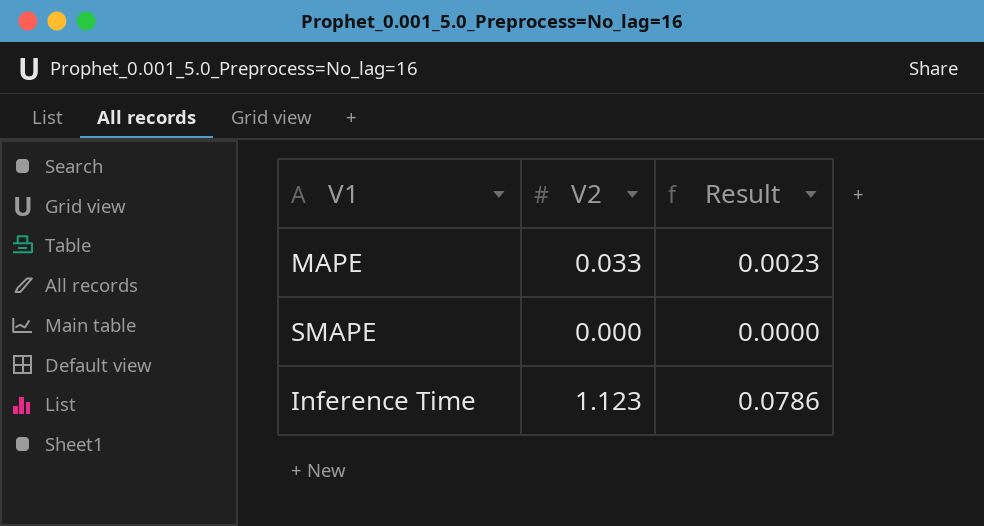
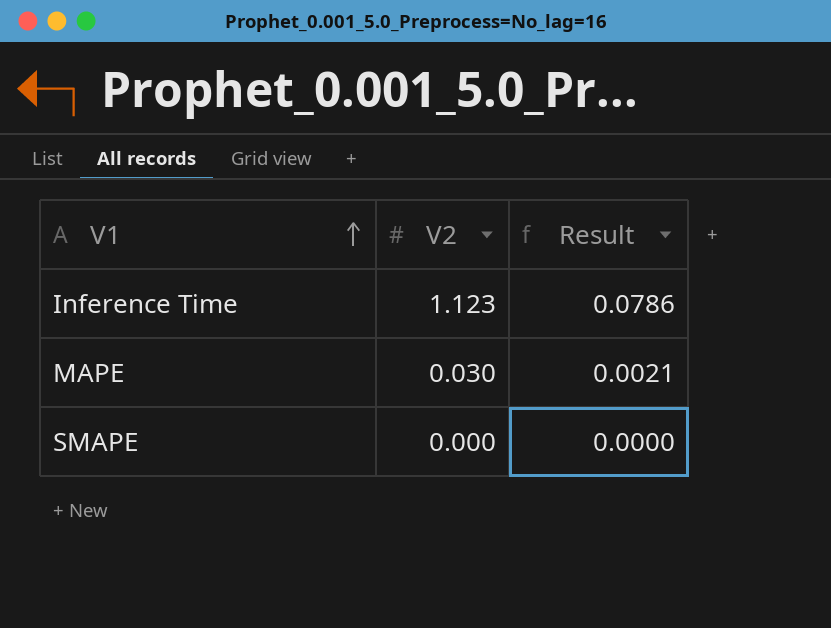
row order: none -> V1 ascending
MAPE | V2: 0.033 -> 0.030
MAPE | Result: 0.0023 -> 0.0021

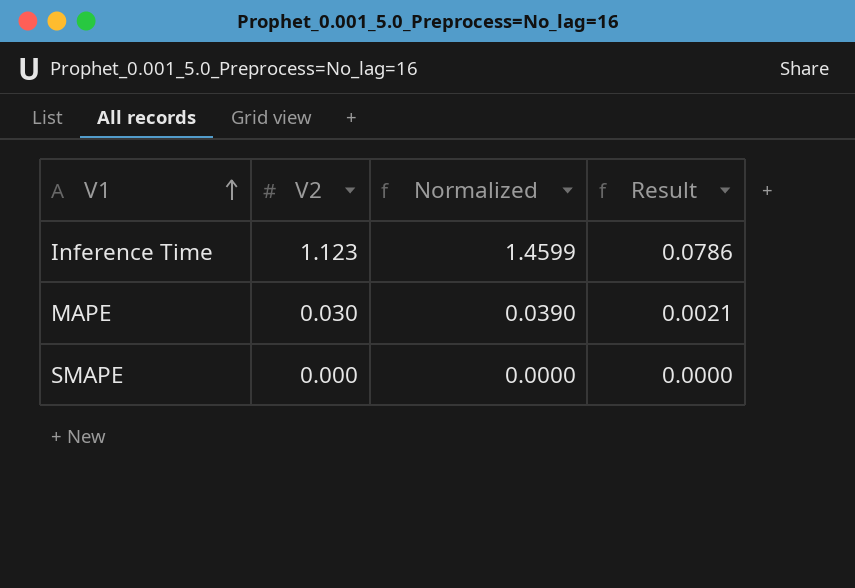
column Normalized | formula: none -> [V2] * 1.3

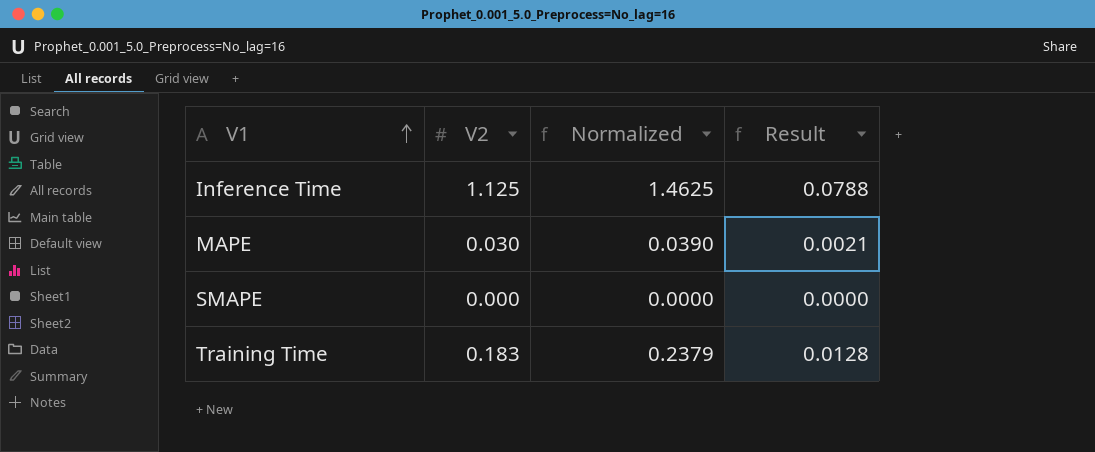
Inference Time | V2: 1.123 -> 1.125
Inference Time | Normalized: 1.4599 -> 1.4625
Inference Time | Result: 0.0786 -> 0.0788
row Training Time: none -> 0.183 | 0.2379 | 0.0128

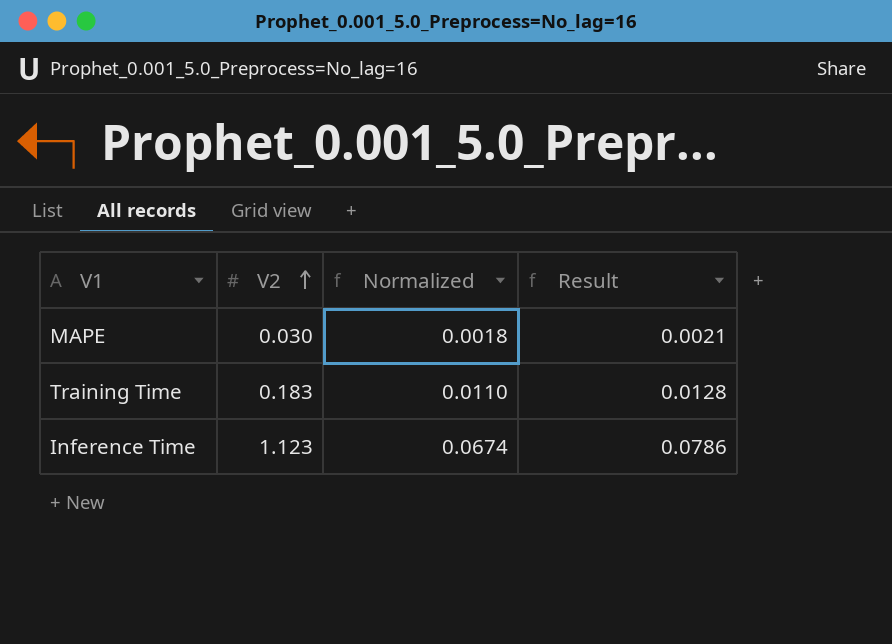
row order: V1 ascending -> V2 ascending
column Normalized | formula: [V2] * 1.3 -> [V2] * 0.06
row SMAPE: 0.000 | 0.0000 | 0.0000 -> none
Inference Time | V2: 1.125 -> 1.123
Inference Time | Result: 0.0788 -> 0.0786

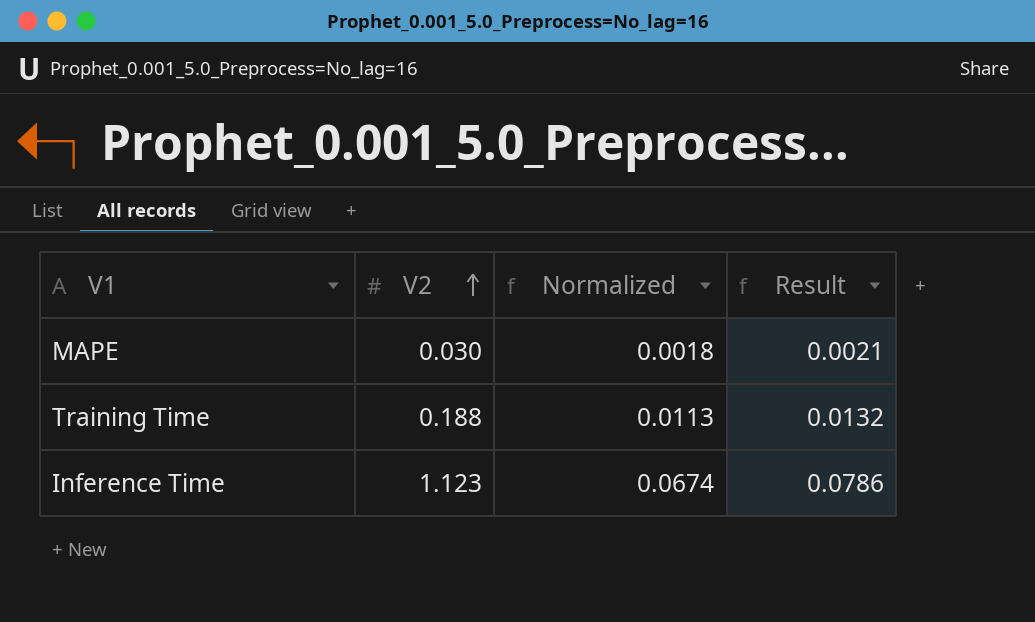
Training Time | V2: 0.183 -> 0.188
Training Time | Normalized: 0.0110 -> 0.0113
Training Time | Result: 0.0128 -> 0.0132

